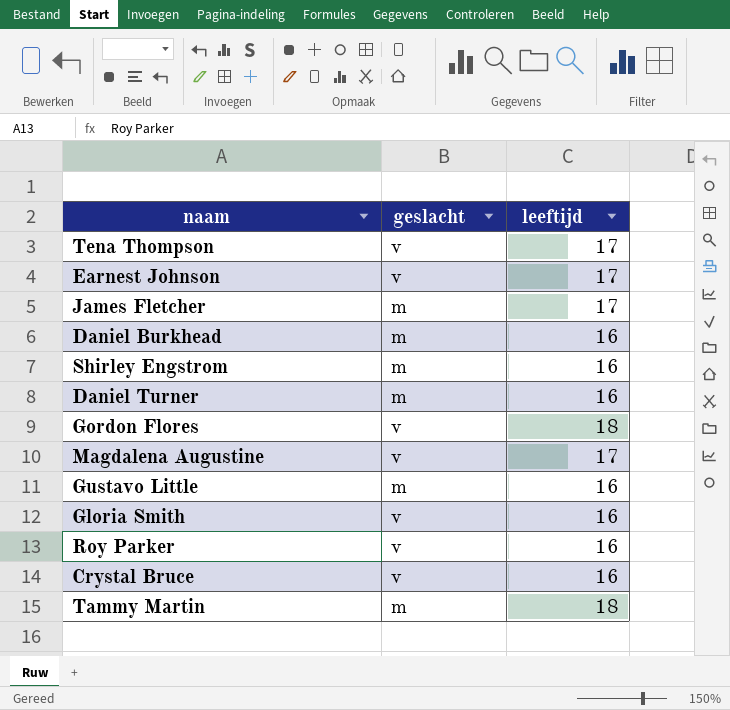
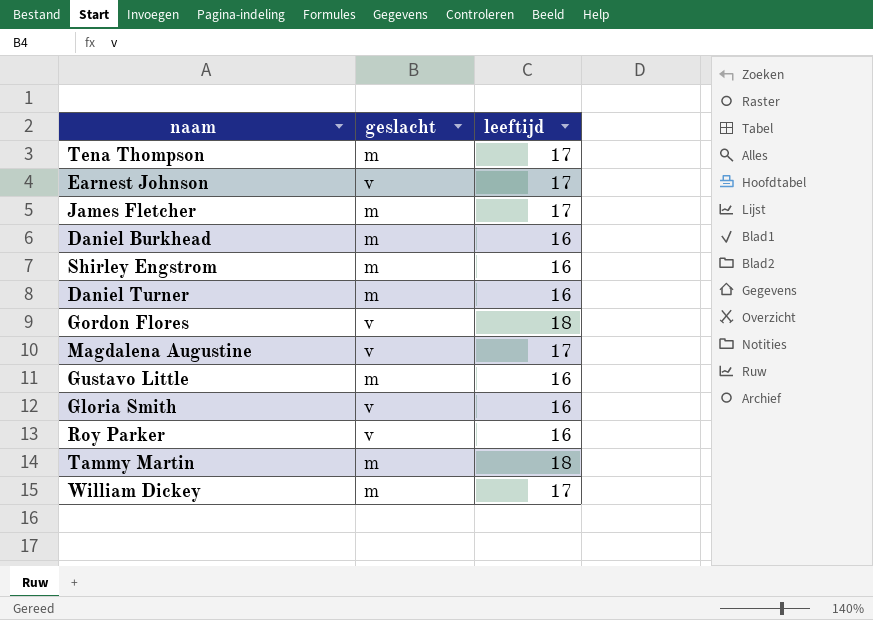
row Crystal Bruce: v | 16 -> none
Tena Thompson | geslacht: v -> m
row William Dickey: none -> m | 17

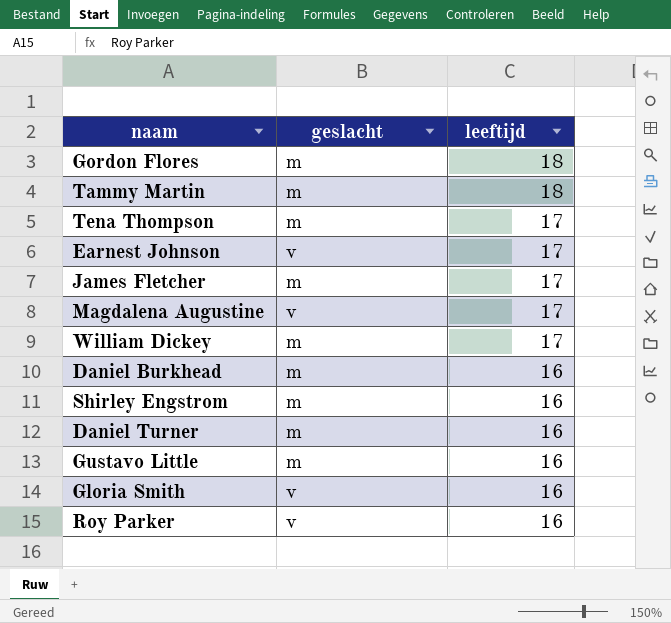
row order: none -> leeftijd descending
Gordon Flores | geslacht: v -> m

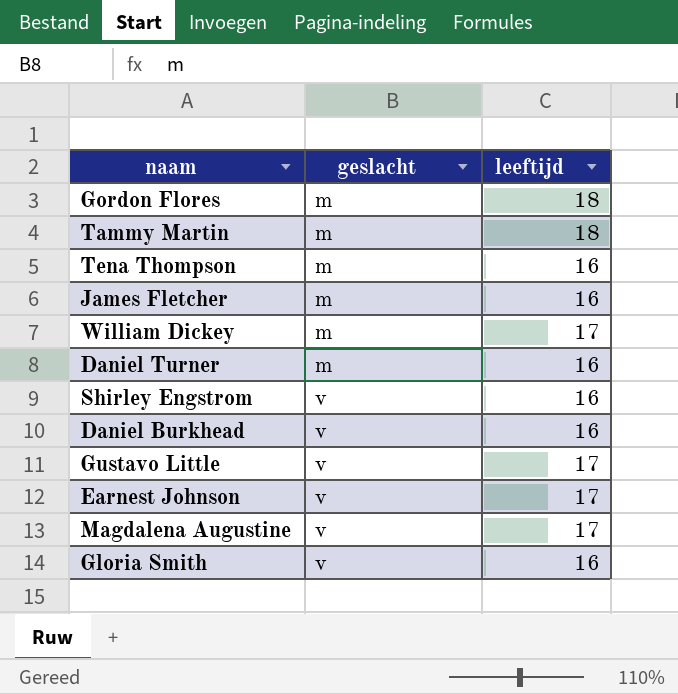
row order: leeftijd descending -> geslacht ascending
row Roy Parker: v | 16 -> none
Tena Thompson | leeftijd: 17 -> 16
James Fletcher | leeftijd: 17 -> 16
Shirley Engstrom | geslacht: m -> v
Daniel Burkhead | geslacht: m -> v
Gustavo Little | geslacht: m -> v
Gustavo Little | leeftijd: 16 -> 17

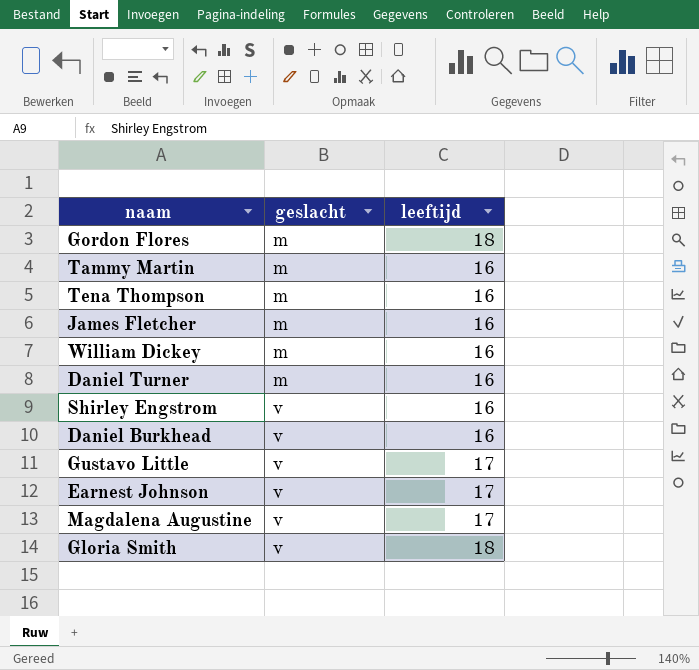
Tammy Martin | leeftijd: 18 -> 16
William Dickey | leeftijd: 17 -> 16
Gloria Smith | leeftijd: 16 -> 18

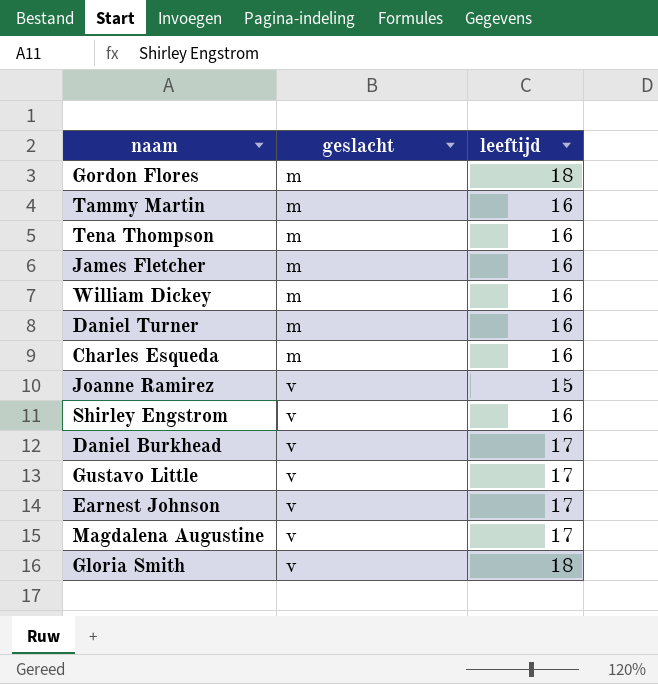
row Charles Esqueda: none -> m | 16
row Joanne Ramirez: none -> v | 15
Daniel Burkhead | leeftijd: 16 -> 17

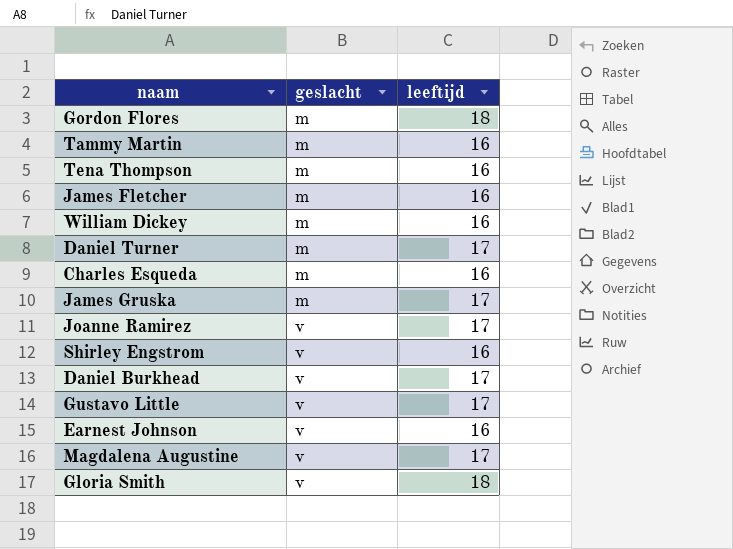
Daniel Turner | leeftijd: 16 -> 17
row James Gruska: none -> m | 17
Joanne Ramirez | leeftijd: 15 -> 17
Earnest Johnson | leeftijd: 17 -> 16

